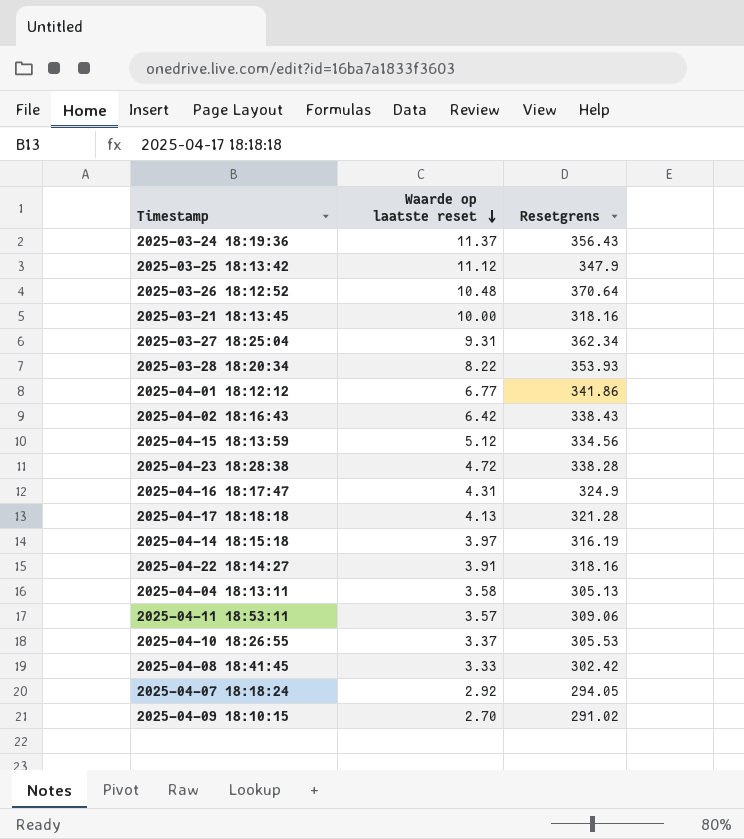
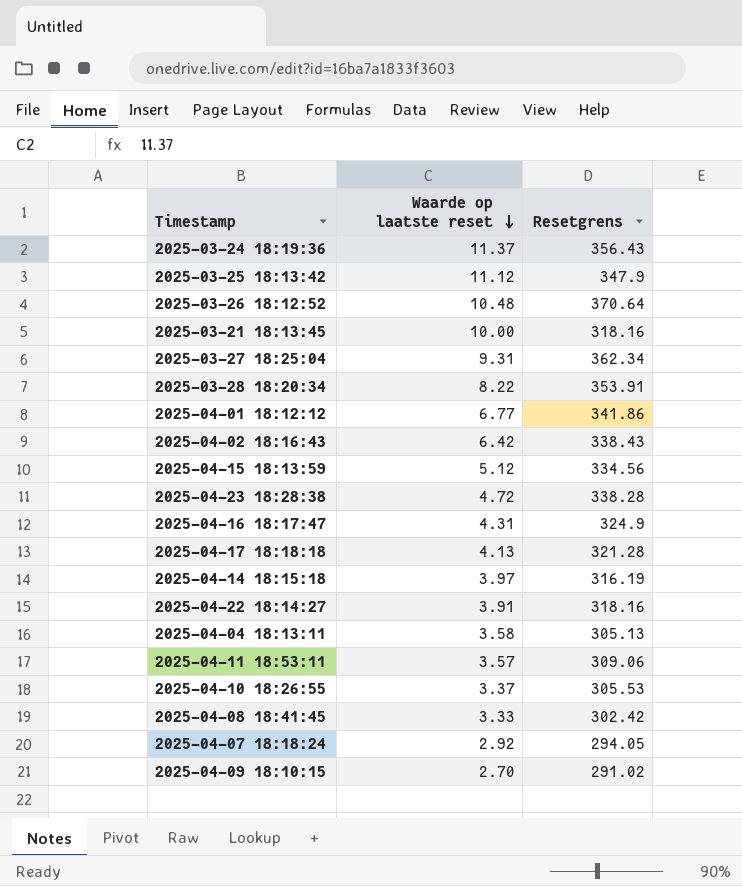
2025-03-28 18:20:34 | Resetgrens: 353.93 -> 353.91

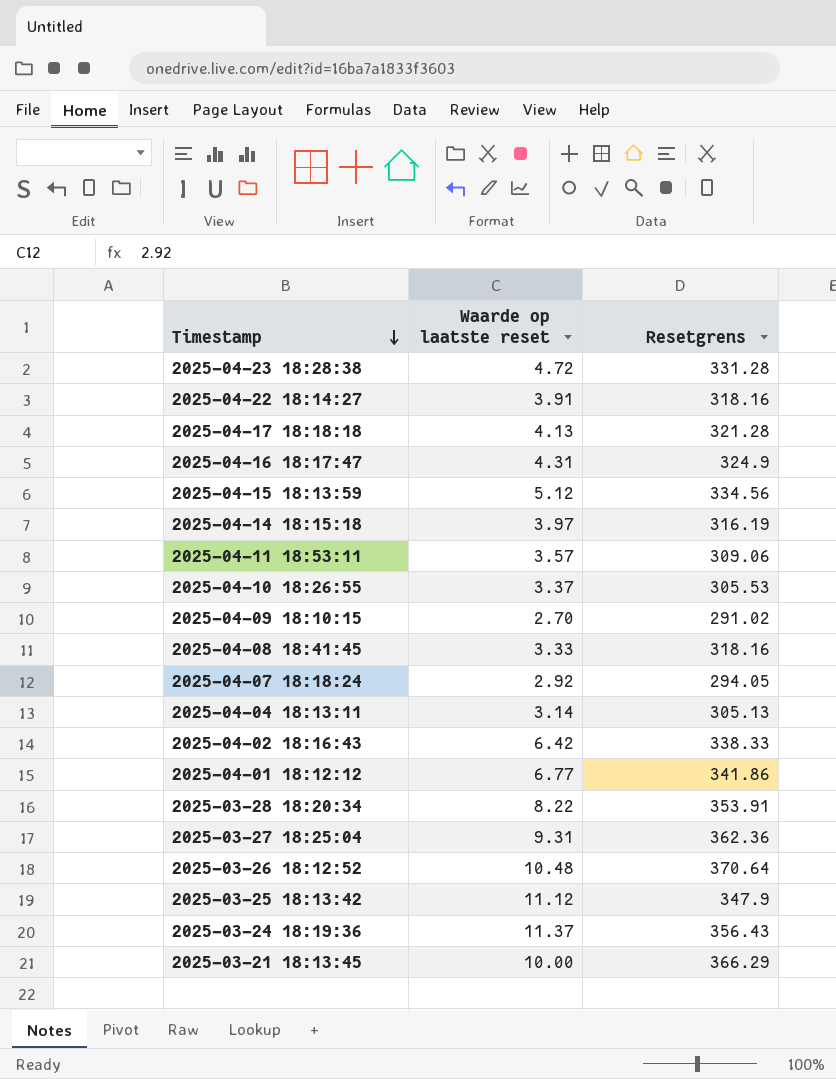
row order: Waarde op laatste reset descending -> Timestamp descending
2025-04-23 18:28:38 | Resetgrens: 338.28 -> 331.28
2025-04-08 18:41:45 | Resetgrens: 302.42 -> 318.16
2025-04-04 18:13:11 | Waarde op laatste reset: 3.58 -> 3.14
2025-04-02 18:16:43 | Resetgrens: 338.43 -> 338.33
2025-03-27 18:25:04 | Resetgrens: 362.34 -> 362.36
2025-03-21 18:13:45 | Resetgrens: 318.16 -> 366.29

